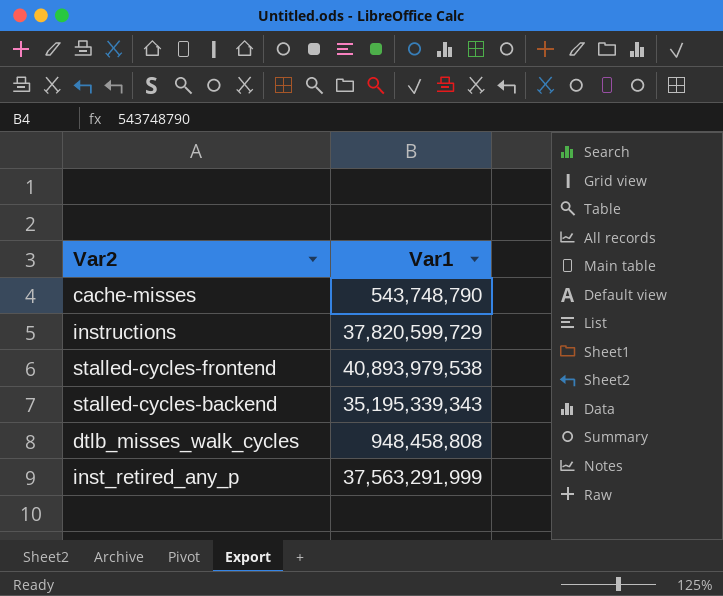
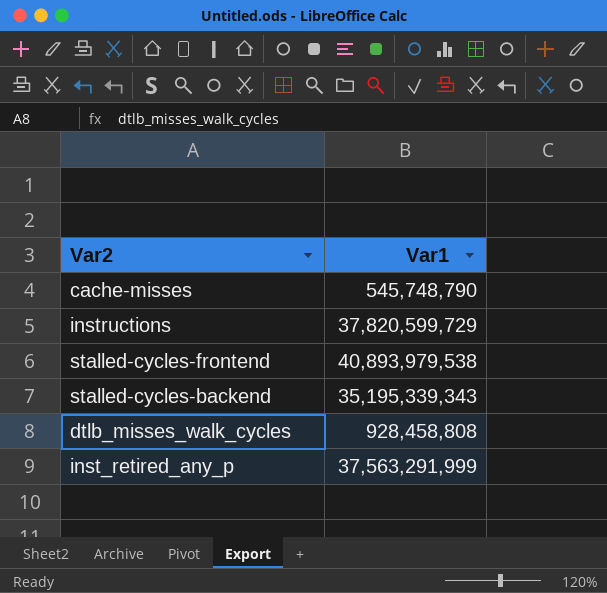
cache-misses | Var1: 543,748,790 -> 545,748,790
dtlb_misses_walk_cycles | Var1: 948,458,808 -> 928,458,808

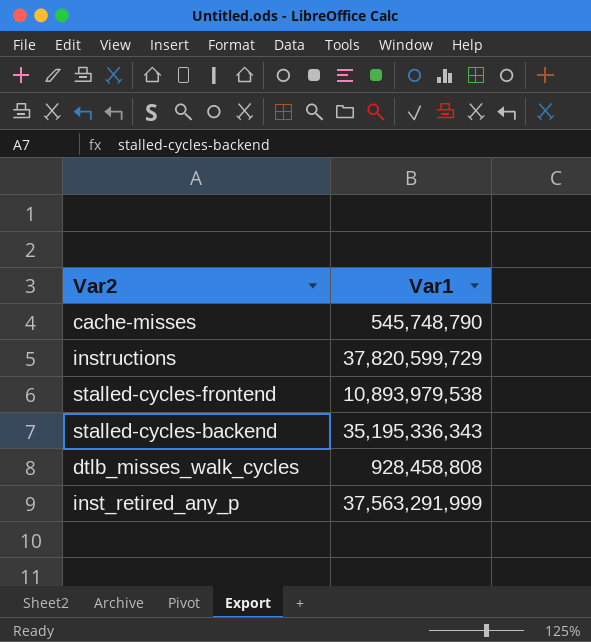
stalled-cycles-frontend | Var1: 40,893,979,538 -> 10,893,979,538
stalled-cycles-backend | Var1: 35,195,339,343 -> 35,195,336,343

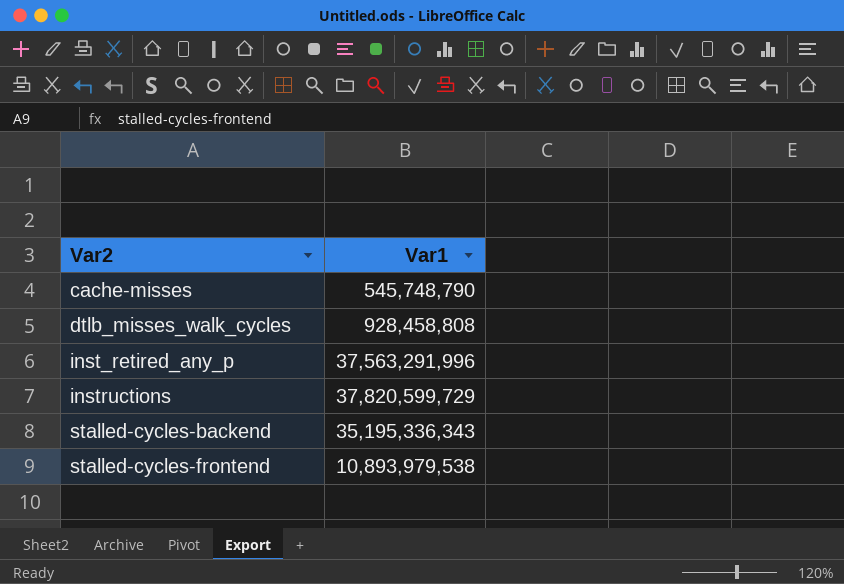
row order: none -> Var2 ascending
inst_retired_any_p | Var1: 37,563,291,999 -> 37,563,291,996

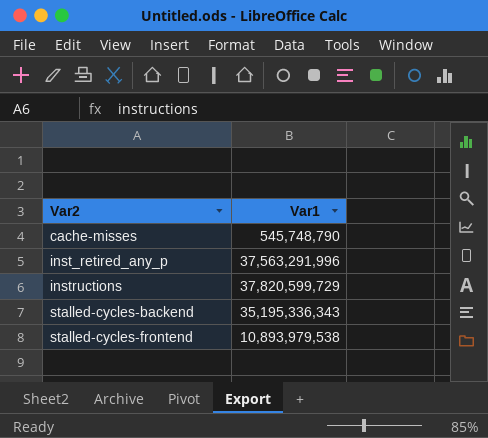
row dtlb_misses_walk_cycles: 928,458,808 -> none

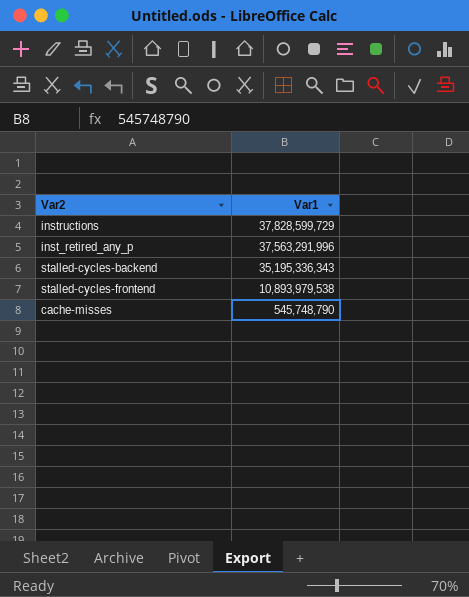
row order: Var2 ascending -> Var1 descending
instructions | Var1: 37,820,599,729 -> 37,828,599,729

